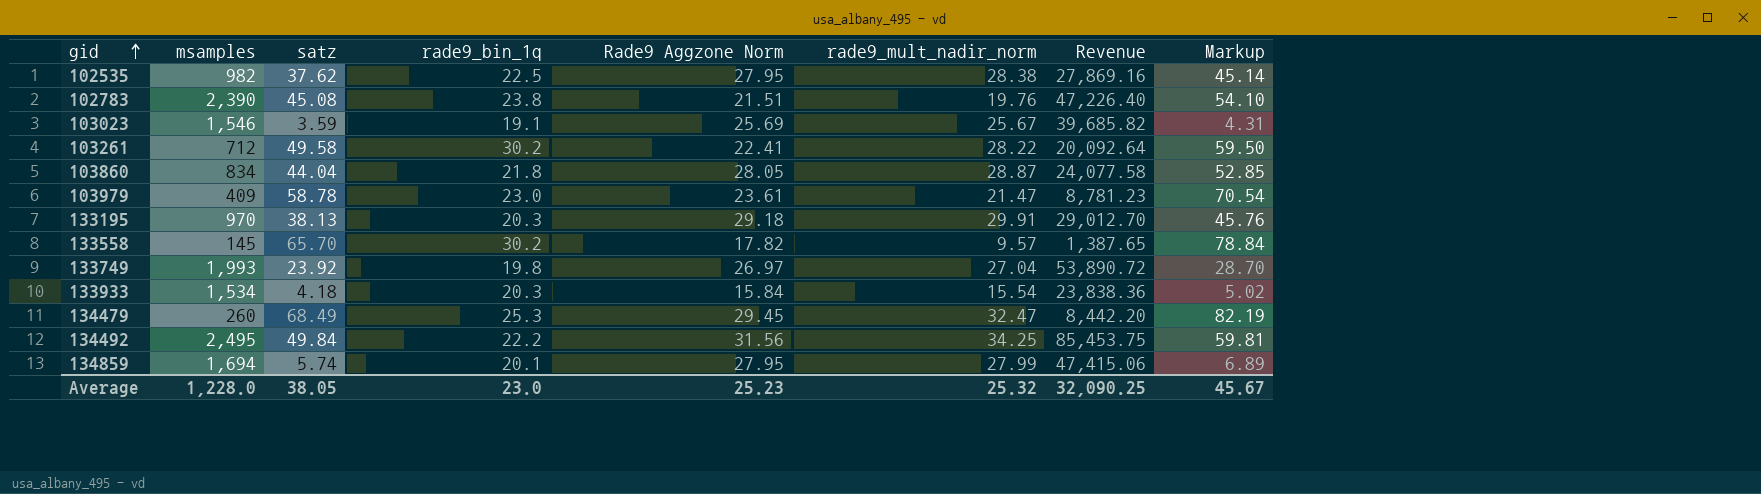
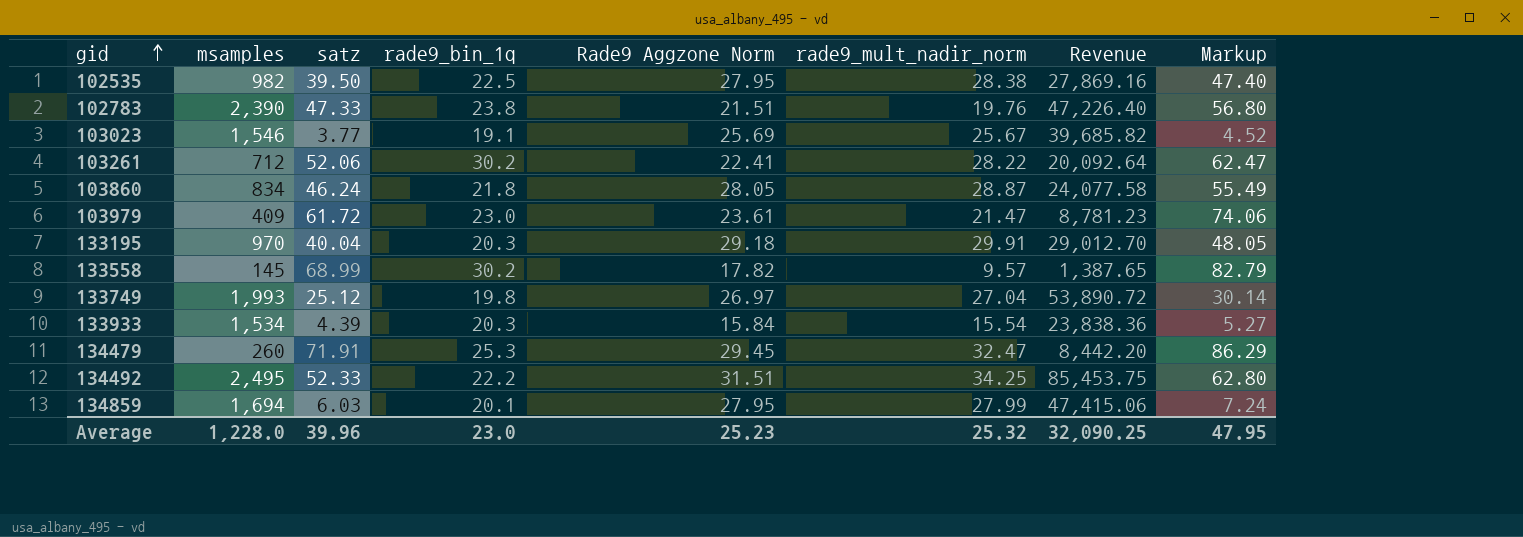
102535 | satz: 37.62 -> 39.50
102535 | Markup: 45.14 -> 47.40
102783 | satz: 45.08 -> 47.33
102783 | Markup: 54.10 -> 56.80
103023 | satz: 3.59 -> 3.77
103023 | Markup: 4.31 -> 4.52
103261 | satz: 49.58 -> 52.06
103261 | Markup: 59.50 -> 62.47
103860 | satz: 44.04 -> 46.24
103860 | Markup: 52.85 -> 55.49
103979 | satz: 58.78 -> 61.72
103979 | Markup: 70.54 -> 74.06
133195 | satz: 38.13 -> 40.04
133195 | Markup: 45.76 -> 48.05
133558 | satz: 65.70 -> 68.99
133558 | Markup: 78.84 -> 82.79
133749 | satz: 23.92 -> 25.12
133749 | Markup: 28.70 -> 30.14
133933 | satz: 4.18 -> 4.39
133933 | Markup: 5.02 -> 5.27
134479 | satz: 68.49 -> 71.91
134479 | Markup: 82.19 -> 86.29
134492 | satz: 49.84 -> 52.33
134492 | Rade9 Aggzone Norm: 31.56 -> 31.51
134492 | Markup: 59.81 -> 62.80
134859 | satz: 5.74 -> 6.03
134859 | Markup: 6.89 -> 7.24
Average | satz: 38.05 -> 39.96
Average | Markup: 45.67 -> 47.95

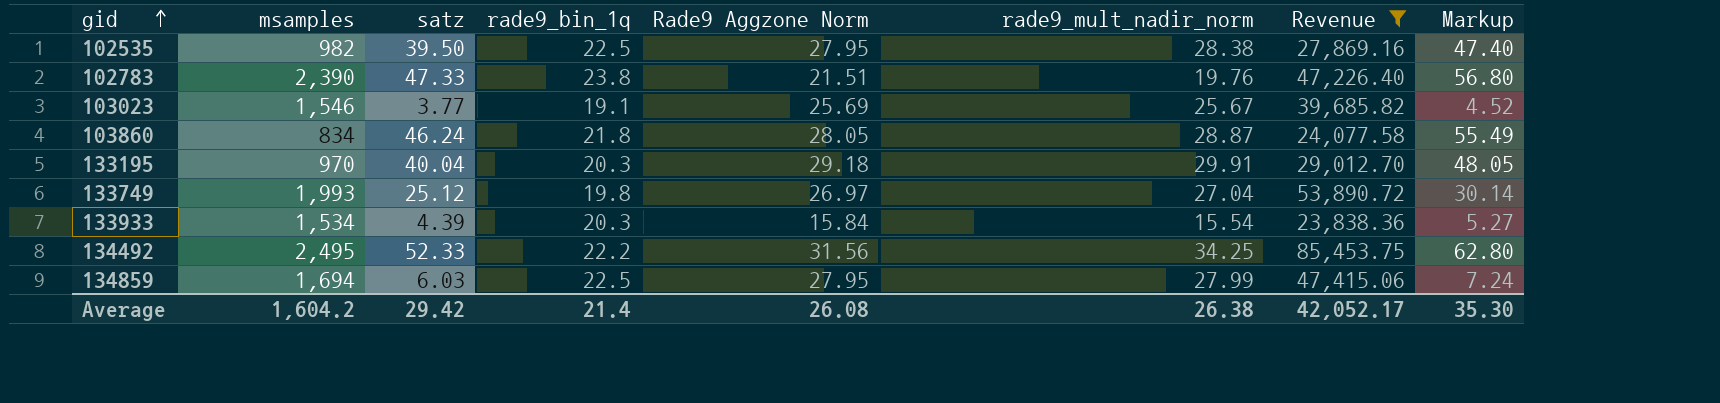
filter: none -> Revenue >= 23,838.36
134492 | Rade9 Aggzone Norm: 31.51 -> 31.56
134859 | rade9_bin_1q: 20.1 -> 22.5
Average | msamples: 1,228.0 -> 1,604.2
Average | satz: 39.96 -> 29.42
Average | rade9_bin_1q: 23.0 -> 21.4
Average | Rade9 Aggzone Norm: 25.23 -> 26.08
Average | rade9_mult_nadir_norm: 25.32 -> 26.38
Average | Revenue: 32,090.25 -> 42,052.17
Average | Markup: 47.95 -> 35.30

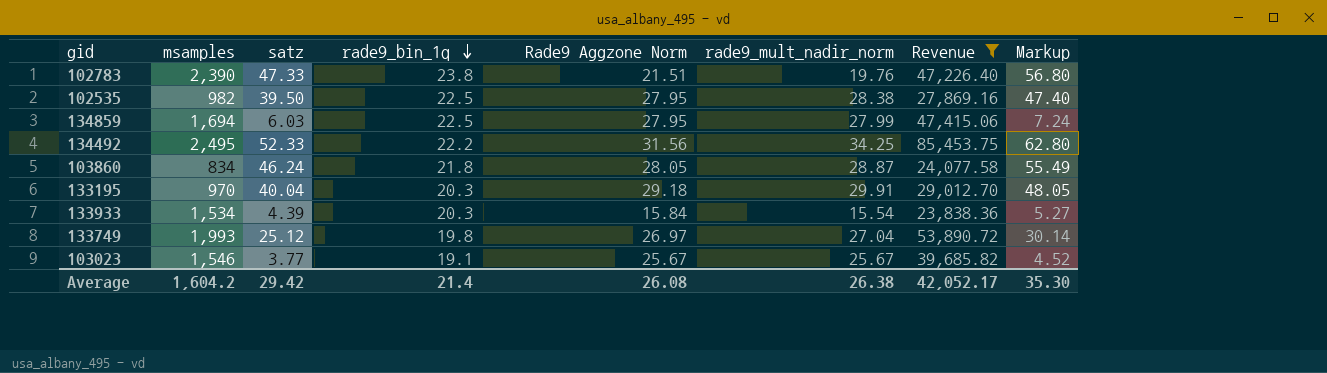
row order: gid ascending -> rade9_bin_1q descending
103023 | Rade9 Aggzone Norm: 25.69 -> 25.67

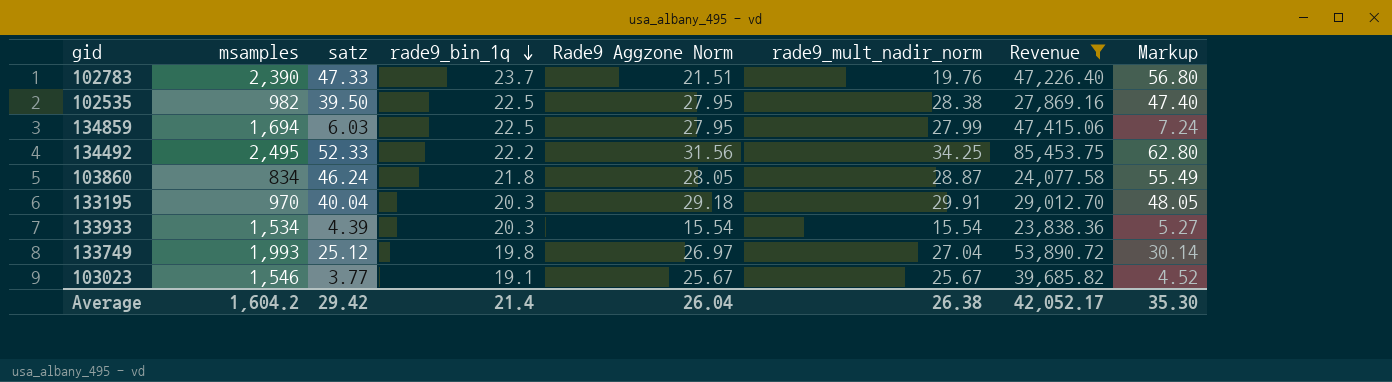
102783 | rade9_bin_1q: 23.8 -> 23.7
133933 | Rade9 Aggzone Norm: 15.84 -> 15.54
Average | Rade9 Aggzone Norm: 26.08 -> 26.04

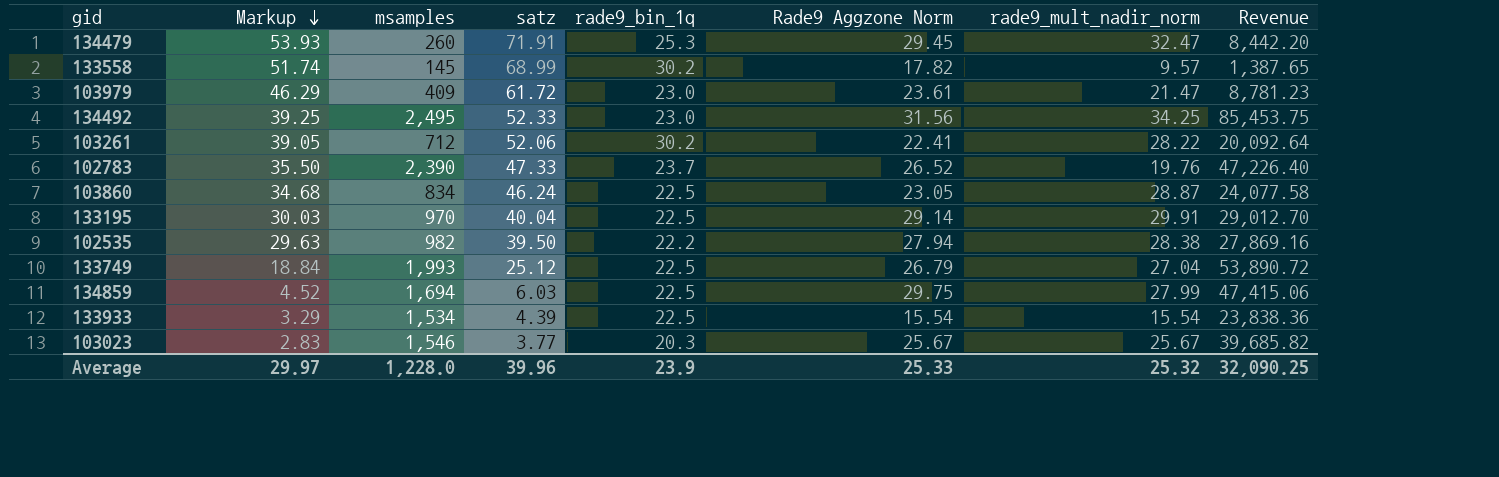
filter: Revenue >= 23,838.36 -> none
row order: rade9_bin_1q descending -> Markup descending
column Markup | formula: [satz] * 1.2 -> [satz] * 0.75
column Markup | position: 8 -> 2
134492 | rade9_bin_1q: 22.2 -> 23.0
102783 | Rade9 Aggzone Norm: 21.51 -> 26.52
103860 | rade9_bin_1q: 21.8 -> 22.5
103860 | Rade9 Aggzone Norm: 28.05 -> 23.05
133195 | rade9_bin_1q: 20.3 -> 22.5
133195 | Rade9 Aggzone Norm: 29.18 -> 29.14
102535 | rade9_bin_1q: 22.5 -> 22.2
102535 | Rade9 Aggzone Norm: 27.95 -> 27.94
133749 | rade9_bin_1q: 19.8 -> 22.5
133749 | Rade9 Aggzone Norm: 26.97 -> 26.79
134859 | Rade9 Aggzone Norm: 27.95 -> 29.75
133933 | rade9_bin_1q: 20.3 -> 22.5
103023 | rade9_bin_1q: 19.1 -> 20.3
Average | Markup: 35.30 -> 29.97
Average | msamples: 1,604.2 -> 1,228.0
Average | satz: 29.42 -> 39.96
Average | rade9_bin_1q: 21.4 -> 23.9
Average | Rade9 Aggzone Norm: 26.04 -> 25.33
Average | rade9_mult_nadir_norm: 26.38 -> 25.32
Average | Revenue: 42,052.17 -> 32,090.25

